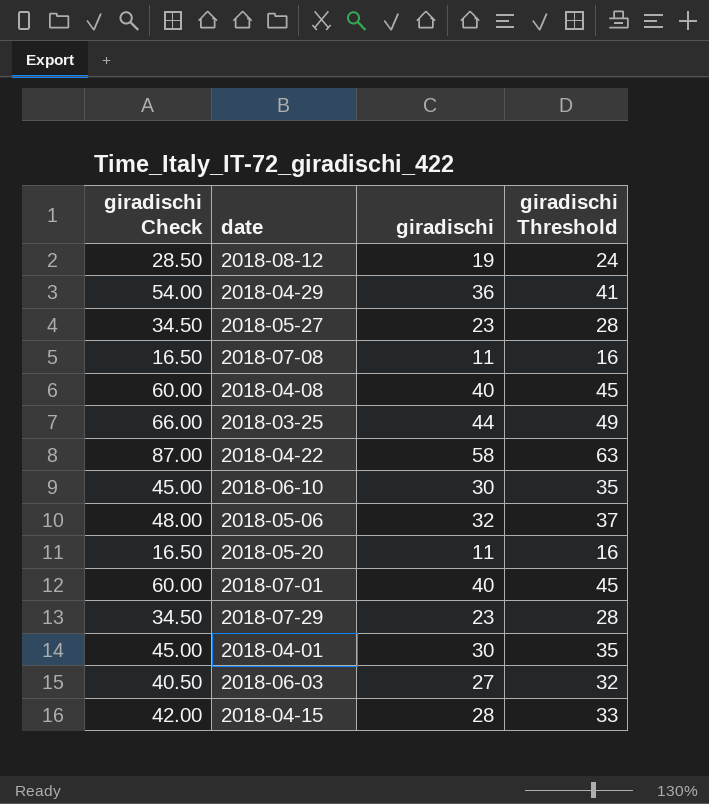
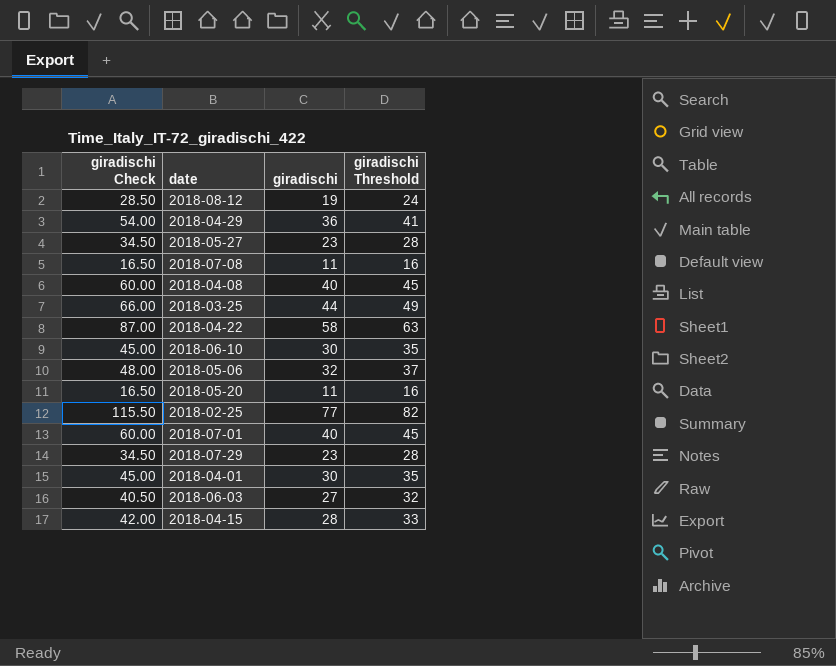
row 2018-02-25: none -> 115.50 | 77 | 82

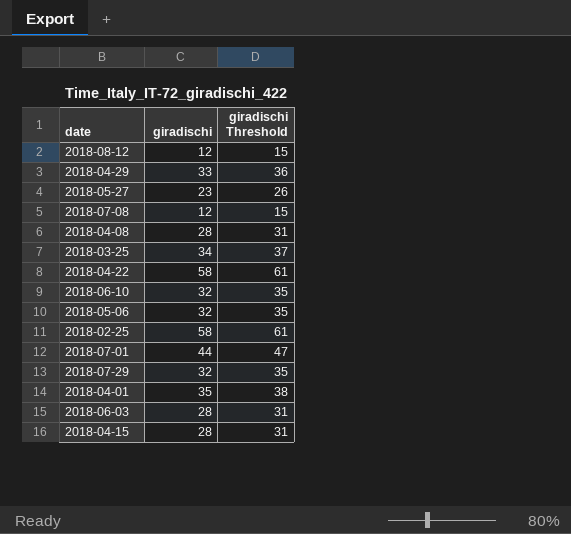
column giradischi Check | formula: [giradischi] * 1.5 -> none
column giradischi Threshold | formula: [giradischi] + 5 -> [giradischi] + 3
row 2018-05-20: 16.50 | 11 | 16 -> none
2018-08-12 | giradischi: 19 -> 12
2018-04-29 | giradischi: 36 -> 33
2018-07-08 | giradischi: 11 -> 12
2018-04-08 | giradischi: 40 -> 28
2018-03-25 | giradischi: 44 -> 34
2018-06-10 | giradischi: 30 -> 32
2018-02-25 | giradischi: 77 -> 58
2018-07-01 | giradischi: 40 -> 44
2018-07-29 | giradischi: 23 -> 32
2018-04-01 | giradischi: 30 -> 35
2018-06-03 | giradischi: 27 -> 28

